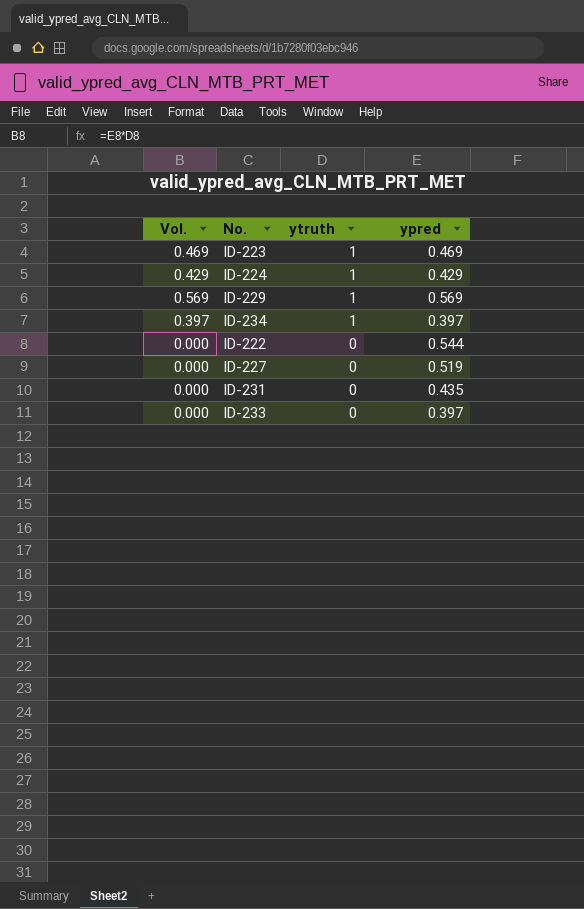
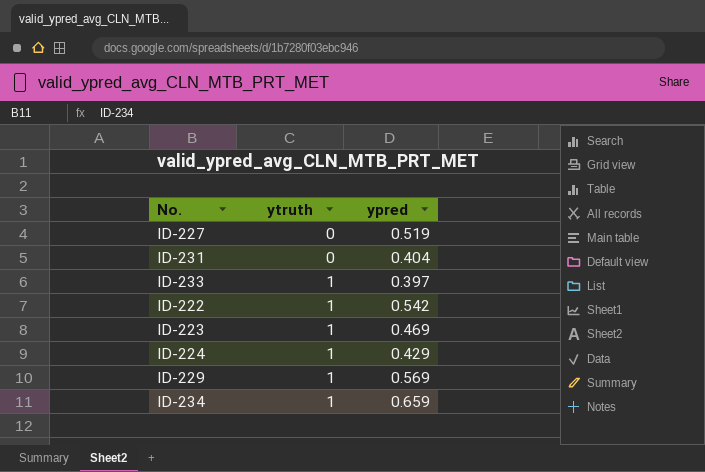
row order: ytruth descending -> ytruth ascending
column Vol. | formula: [ytruth] * [ypred] -> none
ID-231 | ypred: 0.435 -> 0.404
ID-233 | ytruth: 0 -> 1
ID-222 | ytruth: 0 -> 1
ID-222 | ypred: 0.544 -> 0.542
ID-234 | ypred: 0.397 -> 0.659

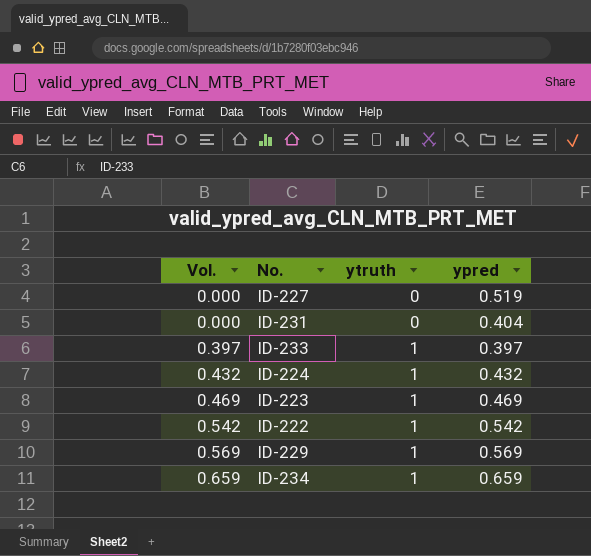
row order: ytruth ascending -> Vol. ascending
column Vol. | formula: none -> [ytruth] * [ypred]
ID-224 | ypred: 0.429 -> 0.432

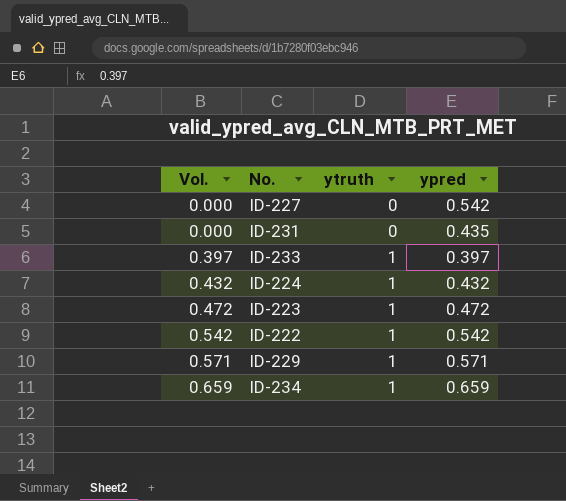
ID-227 | ypred: 0.519 -> 0.542
ID-231 | ypred: 0.404 -> 0.435
ID-223 | Vol.: 0.469 -> 0.472
ID-223 | ypred: 0.469 -> 0.472
ID-229 | Vol.: 0.569 -> 0.571
ID-229 | ypred: 0.569 -> 0.571

